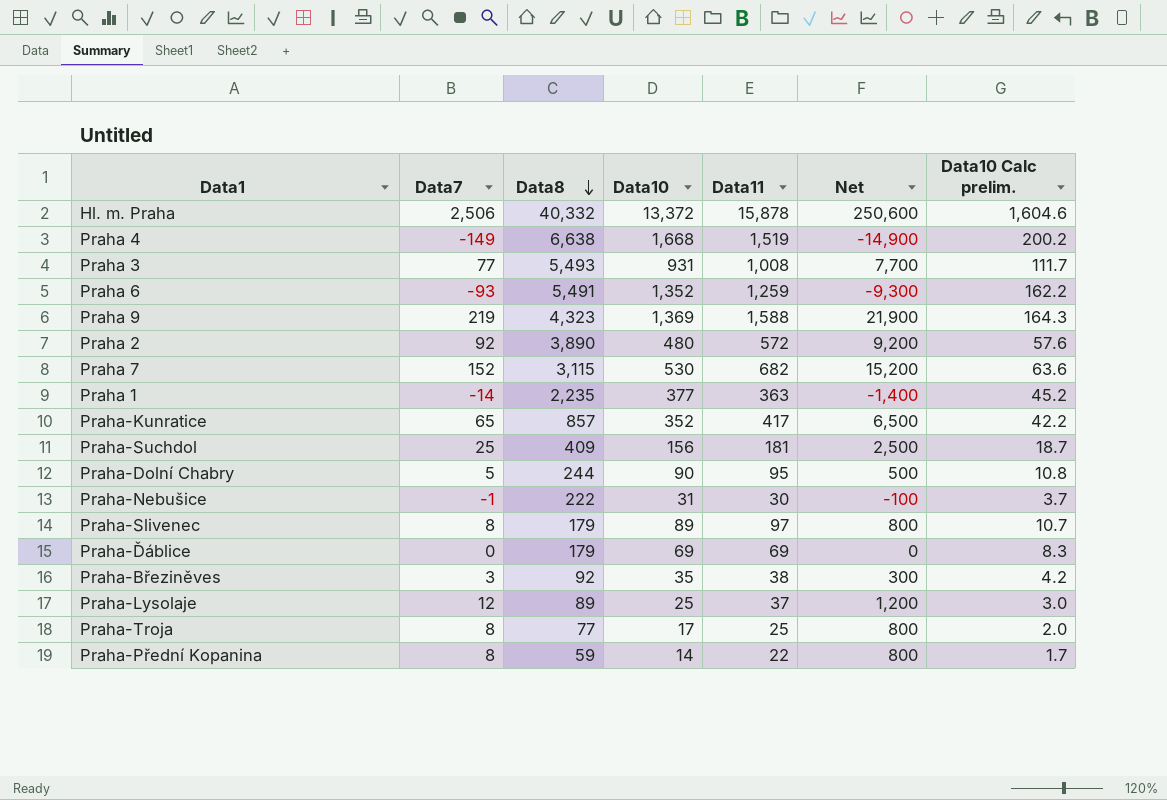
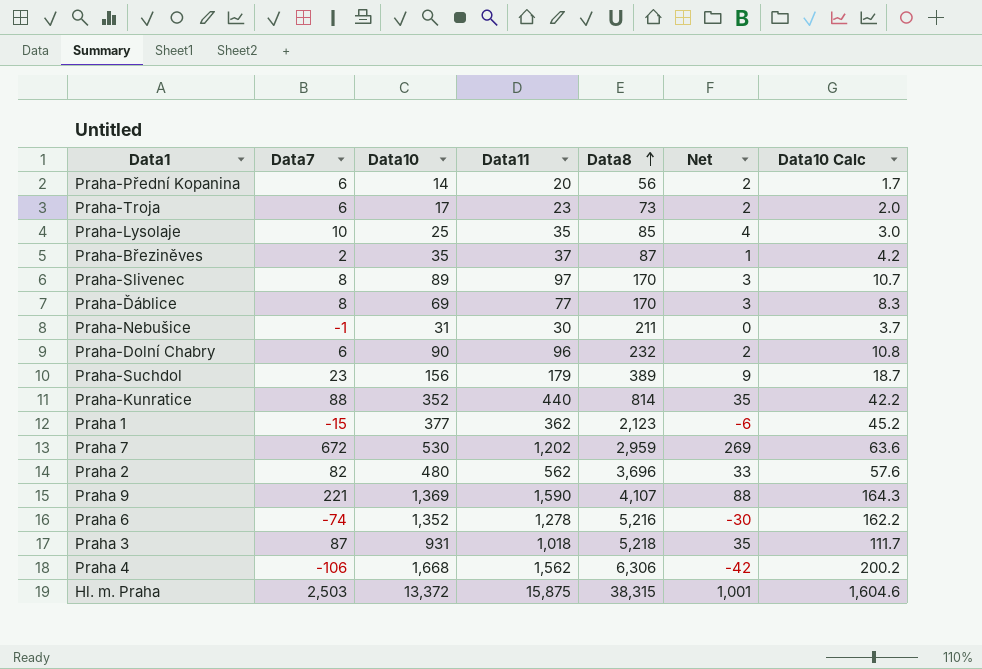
row order: Data8 descending -> Data8 ascending
column Data8 | position: 3 -> 5
column Net | formula: [Data7] * 100 -> [Data7] * 0.4
column name: Data10 Calc prelim. -> Data10 Calc
Praha-Přední Kopanina | Data7: 8 -> 6
Praha-Přední Kopanina | Data11: 22 -> 20
Praha-Přední Kopanina | Data8: 59 -> 56
Praha-Troja | Data7: 8 -> 6
Praha-Troja | Data11: 25 -> 23
Praha-Troja | Data8: 77 -> 73
Praha-Lysolaje | Data7: 12 -> 10
Praha-Lysolaje | Data11: 37 -> 35
Praha-Lysolaje | Data8: 89 -> 85
Praha-Březiněves | Data7: 3 -> 2
Praha-Březiněves | Data11: 38 -> 37
Praha-Březiněves | Data8: 92 -> 87
Praha-Slivenec | Data8: 179 -> 170
Praha-Ďáblice | Data7: 0 -> 8
Praha-Ďáblice | Data11: 69 -> 77
Praha-Ďáblice | Data8: 179 -> 170
Praha-Nebušice | Data8: 222 -> 211
Praha-Dolní Chabry | Data7: 5 -> 6
Praha-Dolní Chabry | Data11: 95 -> 96
Praha-Dolní Chabry | Data8: 244 -> 232
Praha-Suchdol | Data7: 25 -> 23
Praha-Suchdol | Data11: 181 -> 179
Praha-Suchdol | Data8: 409 -> 389
Praha-Kunratice | Data7: 65 -> 88
Praha-Kunratice | Data11: 417 -> 440
Praha-Kunratice | Data8: 857 -> 814
Praha 1 | Data7: -14 -> -15
Praha 1 | Data11: 363 -> 362
Praha 1 | Data8: 2,235 -> 2,123
Praha 7 | Data7: 152 -> 672
Praha 7 | Data11: 682 -> 1,202
Praha 7 | Data8: 3,115 -> 2,959
Praha 2 | Data7: 92 -> 82
Praha 2 | Data11: 572 -> 562
Praha 2 | Data8: 3,890 -> 3,696
Praha 9 | Data7: 219 -> 221
Praha 9 | Data11: 1,588 -> 1,590
Praha 9 | Data8: 4,323 -> 4,107
Praha 6 | Data7: -93 -> -74
Praha 6 | Data11: 1,259 -> 1,278
Praha 6 | Data8: 5,491 -> 5,216
Praha 3 | Data7: 77 -> 87
Praha 3 | Data11: 1,008 -> 1,018
Praha 3 | Data8: 5,493 -> 5,218
Praha 4 | Data7: -149 -> -106
Praha 4 | Data11: 1,519 -> 1,562
Praha 4 | Data8: 6,638 -> 6,306
Hl. m. Praha | Data7: 2,506 -> 2,503
Hl. m. Praha | Data11: 15,878 -> 15,875
Hl. m. Praha | Data8: 40,332 -> 38,315

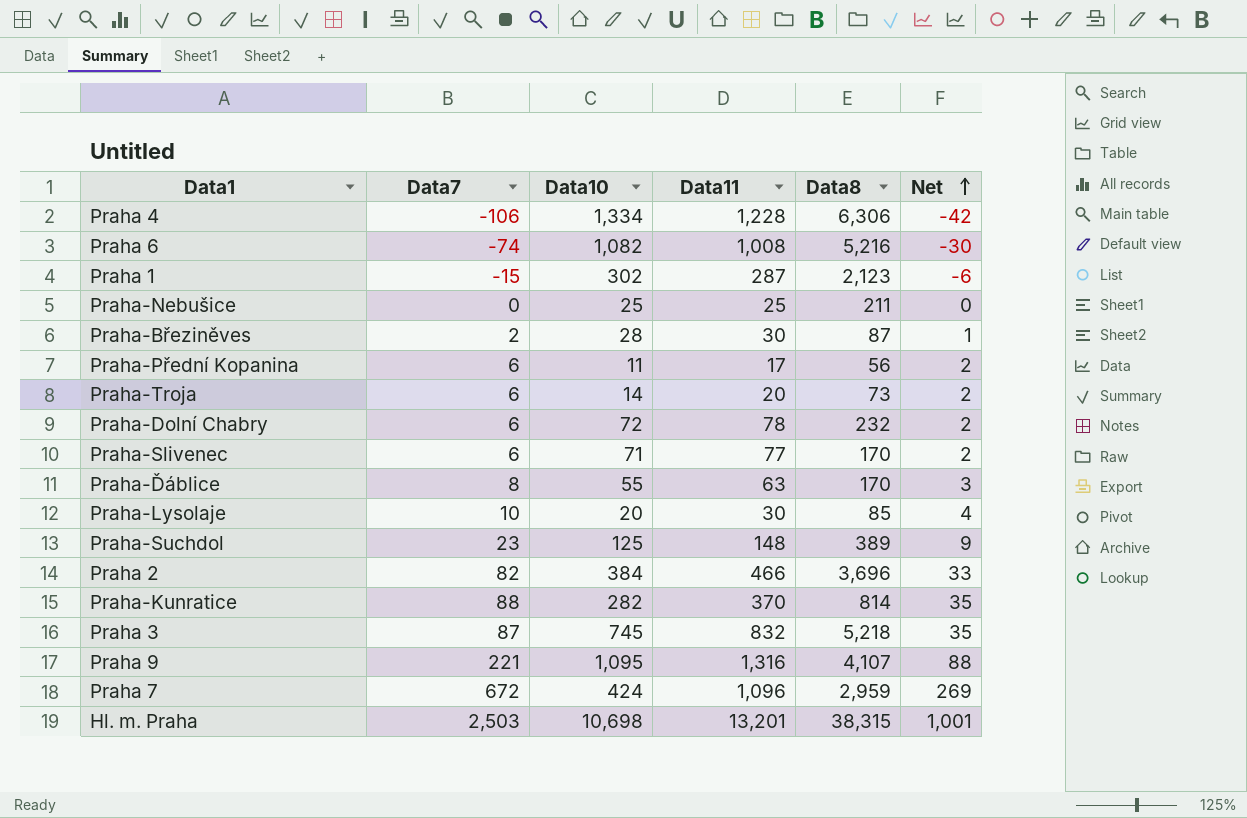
row order: Data8 ascending -> Net ascending
column Data10 Calc | formula: [Data10] * 0.12 -> none
Praha 4 | Data10: 1,668 -> 1,334
Praha 4 | Data11: 1,562 -> 1,228
Praha 6 | Data10: 1,352 -> 1,082
Praha 6 | Data11: 1,278 -> 1,008
Praha 1 | Data10: 377 -> 302
Praha 1 | Data11: 362 -> 287
Praha-Nebušice | Data7: -1 -> 0
Praha-Nebušice | Data10: 31 -> 25
Praha-Nebušice | Data11: 30 -> 25
Praha-Březiněves | Data10: 35 -> 28
Praha-Březiněves | Data11: 37 -> 30
Praha-Přední Kopanina | Data10: 14 -> 11
Praha-Přední Kopanina | Data11: 20 -> 17
Praha-Troja | Data10: 17 -> 14
Praha-Troja | Data11: 23 -> 20
Praha-Dolní Chabry | Data10: 90 -> 72
Praha-Dolní Chabry | Data11: 96 -> 78
Praha-Slivenec | Data7: 8 -> 6
Praha-Slivenec | Data10: 89 -> 71
Praha-Slivenec | Data11: 97 -> 77
Praha-Slivenec | Net: 3 -> 2
Praha-Ďáblice | Data10: 69 -> 55
Praha-Ďáblice | Data11: 77 -> 63
Praha-Lysolaje | Data10: 25 -> 20
Praha-Lysolaje | Data11: 35 -> 30
Praha-Suchdol | Data10: 156 -> 125
Praha-Suchdol | Data11: 179 -> 148
Praha 2 | Data10: 480 -> 384
Praha 2 | Data11: 562 -> 466
Praha-Kunratice | Data10: 352 -> 282
Praha-Kunratice | Data11: 440 -> 370
Praha 3 | Data10: 931 -> 745
Praha 3 | Data11: 1,018 -> 832
Praha 9 | Data10: 1,369 -> 1,095
Praha 9 | Data11: 1,590 -> 1,316
Praha 7 | Data10: 530 -> 424
Praha 7 | Data11: 1,202 -> 1,096
Hl. m. Praha | Data10: 13,372 -> 10,698
Hl. m. Praha | Data11: 15,875 -> 13,201

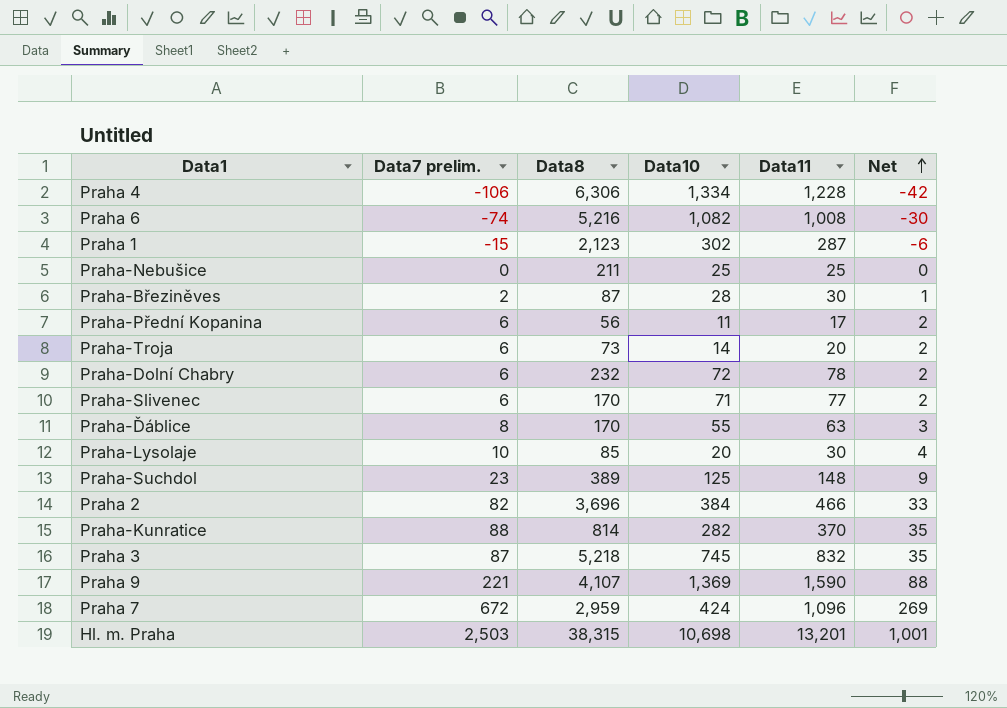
column name: Data7 -> Data7 prelim.
column Data8 | position: 5 -> 3
Praha 9 | Data10: 1,095 -> 1,369
Praha 9 | Data11: 1,316 -> 1,590

